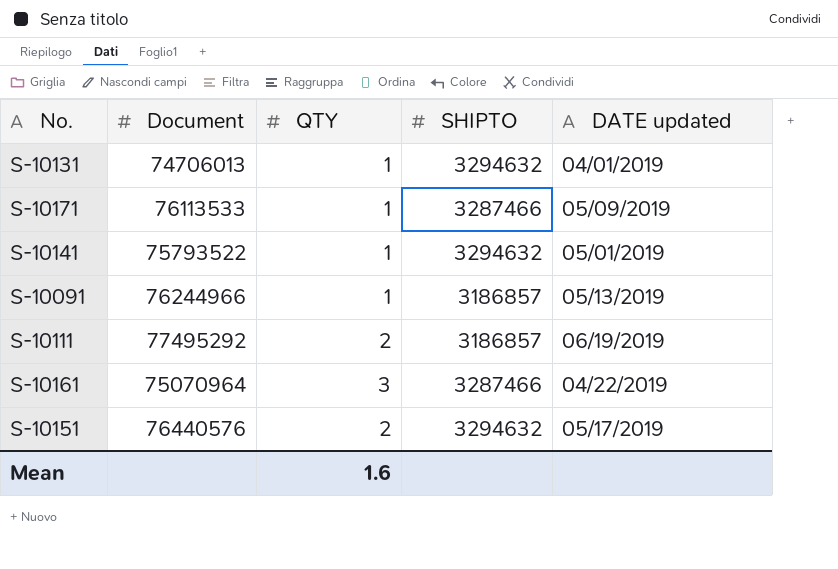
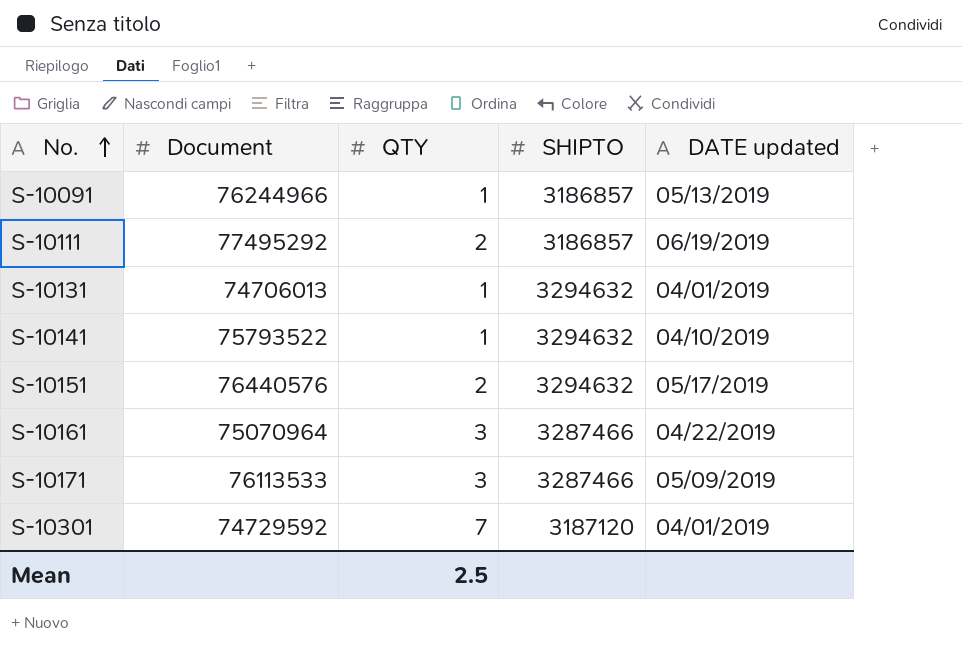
row order: none -> No. ascending
S-10141 | DATE updated: 05/01/2019 -> 04/10/2019
S-10171 | QTY: 1 -> 3
row S-10301: none -> 74729592 | 7 | 3187120 | 04/01/2019
Mean | QTY: 1.6 -> 2.5

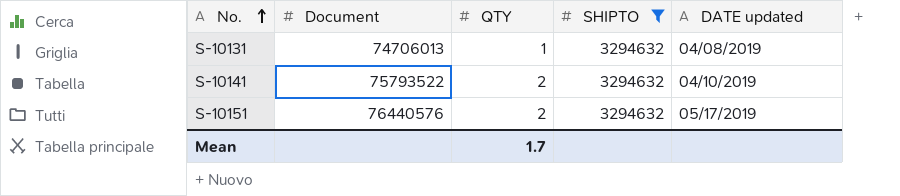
filter: none -> SHIPTO = 3294632
S-10131 | DATE updated: 04/01/2019 -> 04/08/2019
S-10141 | QTY: 1 -> 2
Mean | QTY: 2.5 -> 1.7

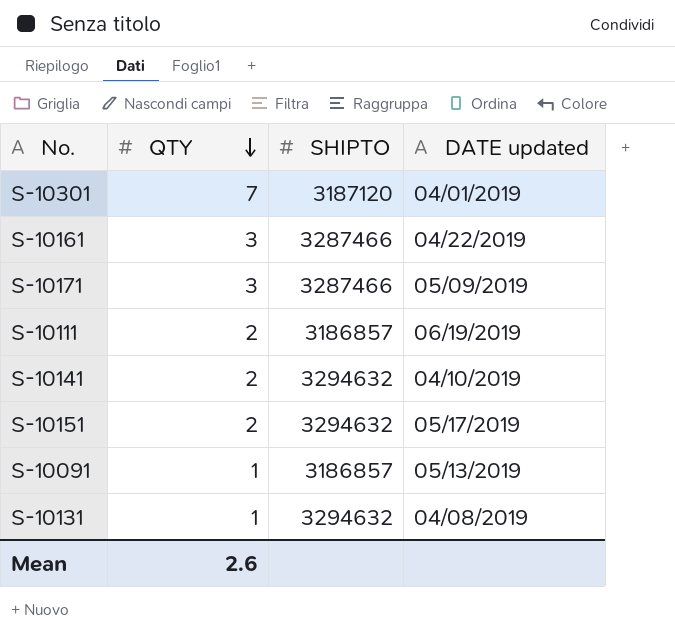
filter: SHIPTO = 3294632 -> none
row order: No. ascending -> QTY descending
column Document | position: 2 -> none
Mean | QTY: 1.7 -> 2.6

